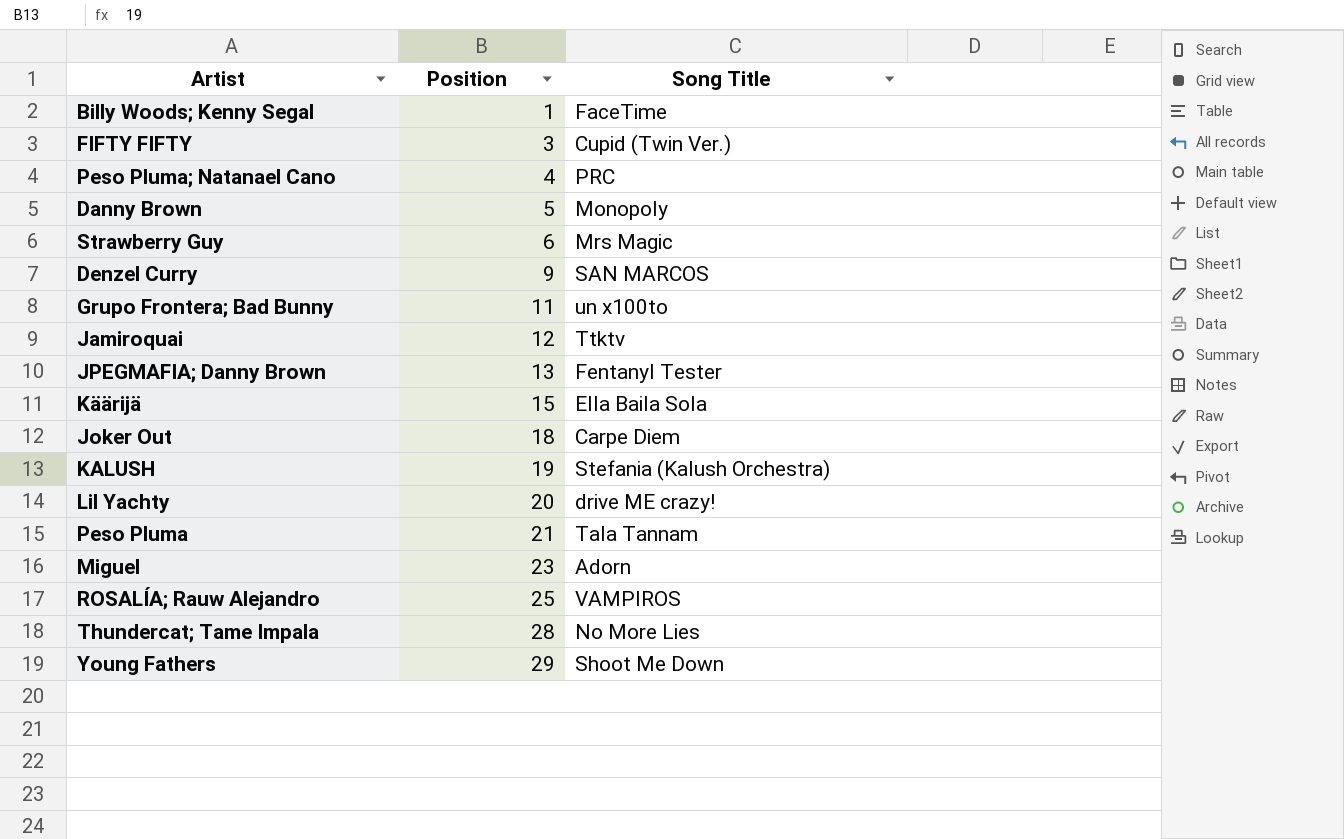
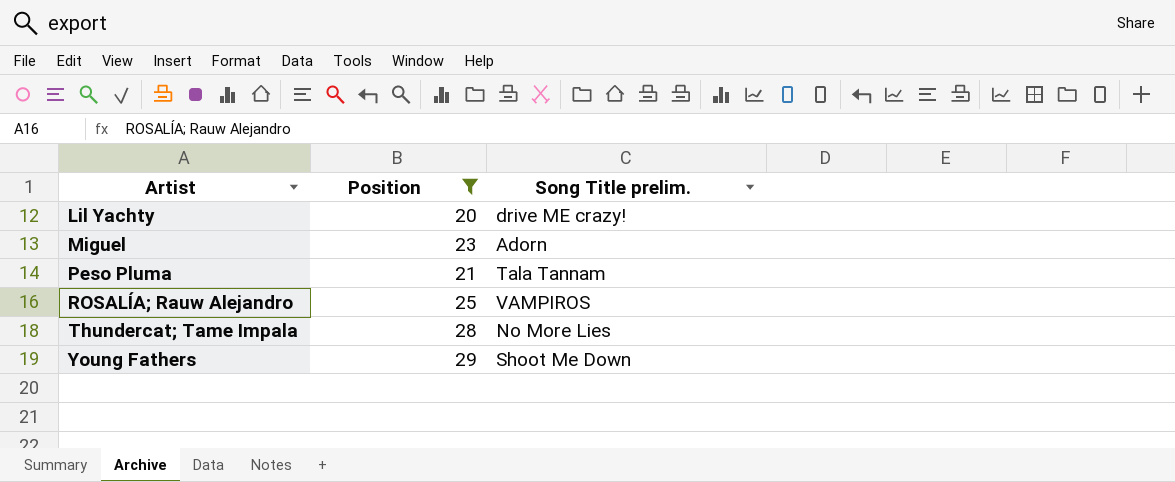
filter: none -> Position >= 20
row order: Position ascending -> Artist ascending
column name: Song Title -> Song Title prelim.

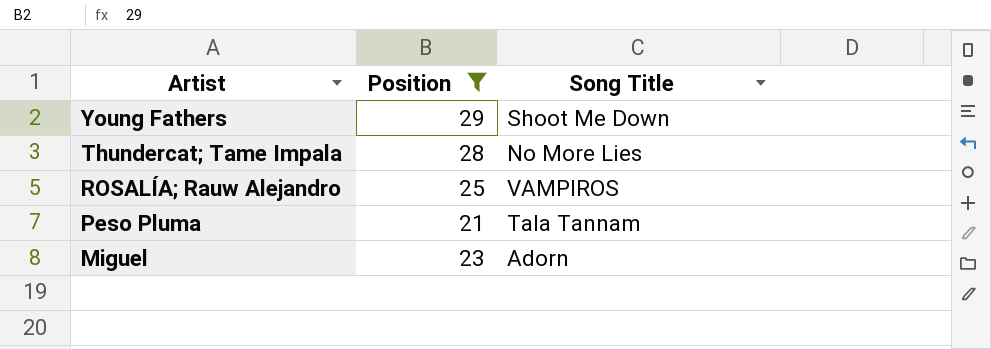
row order: Artist ascending -> Artist descending
column name: Song Title prelim. -> Song Title
row Lil Yachty: 20 | drive ME crazy! -> none

